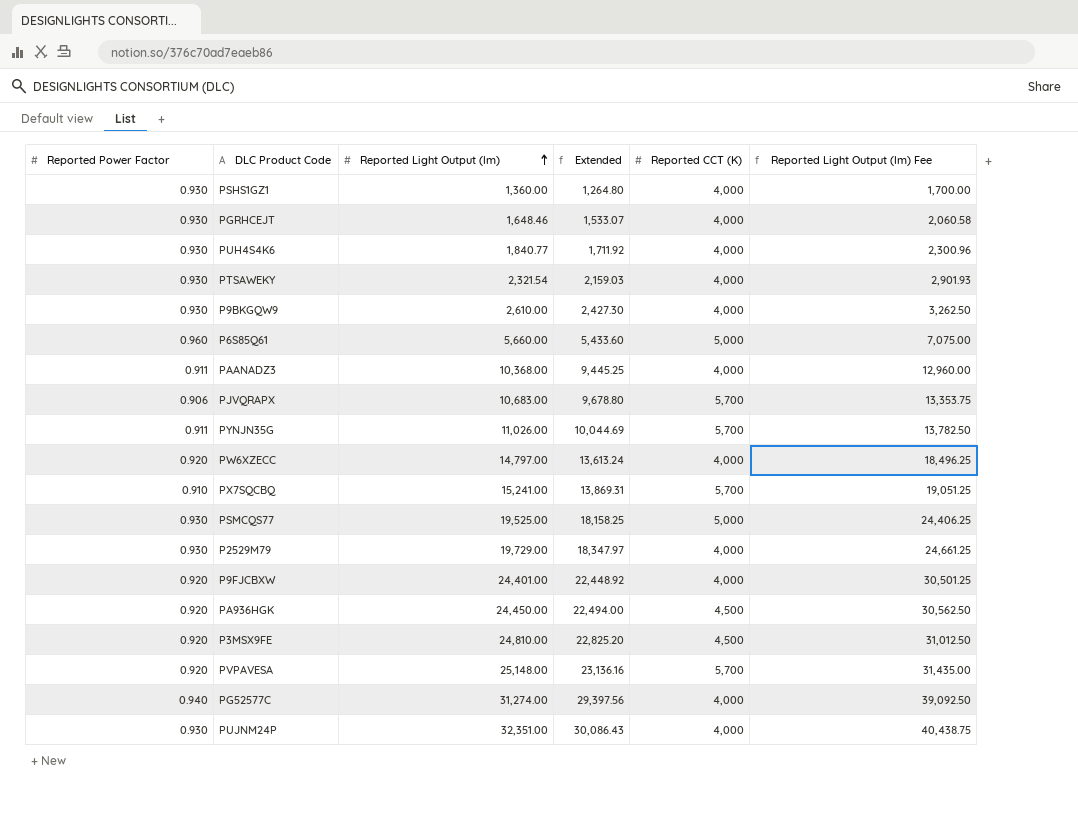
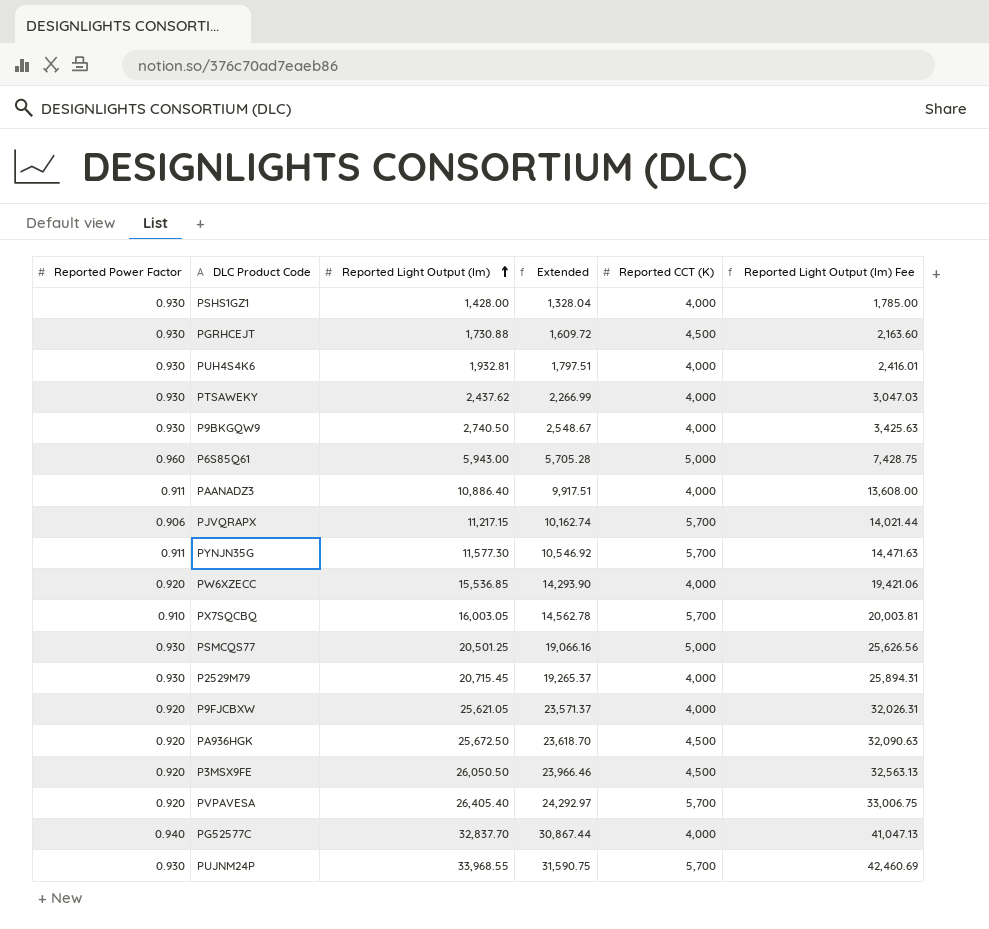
PSHS1GZ1 | Reported Light Output (lm): 1,360.00 -> 1,428.00
PSHS1GZ1 | Extended: 1,264.80 -> 1,328.04
PSHS1GZ1 | Reported Light Output (lm) Fee: 1,700.00 -> 1,785.00
PGRHCEJT | Reported Light Output (lm): 1,648.46 -> 1,730.88
PGRHCEJT | Extended: 1,533.07 -> 1,609.72
PGRHCEJT | Reported CCT (K): 4,000 -> 4,500
PGRHCEJT | Reported Light Output (lm) Fee: 2,060.58 -> 2,163.60
PUH4S4K6 | Reported Light Output (lm): 1,840.77 -> 1,932.81
PUH4S4K6 | Extended: 1,711.92 -> 1,797.51
PUH4S4K6 | Reported Light Output (lm) Fee: 2,300.96 -> 2,416.01
PTSAWEKY | Reported Light Output (lm): 2,321.54 -> 2,437.62
PTSAWEKY | Extended: 2,159.03 -> 2,266.99
PTSAWEKY | Reported Light Output (lm) Fee: 2,901.93 -> 3,047.03
P9BKGQW9 | Reported Light Output (lm): 2,610.00 -> 2,740.50
P9BKGQW9 | Extended: 2,427.30 -> 2,548.67
P9BKGQW9 | Reported Light Output (lm) Fee: 3,262.50 -> 3,425.63
P6S85Q61 | Reported Light Output (lm): 5,660.00 -> 5,943.00
P6S85Q61 | Extended: 5,433.60 -> 5,705.28
P6S85Q61 | Reported Light Output (lm) Fee: 7,075.00 -> 7,428.75
PAANADZ3 | Reported Light Output (lm): 10,368.00 -> 10,886.40
PAANADZ3 | Extended: 9,445.25 -> 9,917.51
PAANADZ3 | Reported Light Output (lm) Fee: 12,960.00 -> 13,608.00
PJVQRAPX | Reported Light Output (lm): 10,683.00 -> 11,217.15
PJVQRAPX | Extended: 9,678.80 -> 10,162.74
PJVQRAPX | Reported Light Output (lm) Fee: 13,353.75 -> 14,021.44
PYNJN35G | Reported Light Output (lm): 11,026.00 -> 11,577.30
PYNJN35G | Extended: 10,044.69 -> 10,546.92
PYNJN35G | Reported Light Output (lm) Fee: 13,782.50 -> 14,471.63
PW6XZECC | Reported Light Output (lm): 14,797.00 -> 15,536.85
PW6XZECC | Extended: 13,613.24 -> 14,293.90
PW6XZECC | Reported Light Output (lm) Fee: 18,496.25 -> 19,421.06
PX7SQCBQ | Reported Light Output (lm): 15,241.00 -> 16,003.05
PX7SQCBQ | Extended: 13,869.31 -> 14,562.78
PX7SQCBQ | Reported Light Output (lm) Fee: 19,051.25 -> 20,003.81
PSMCQS77 | Reported Light Output (lm): 19,525.00 -> 20,501.25
PSMCQS77 | Extended: 18,158.25 -> 19,066.16
PSMCQS77 | Reported Light Output (lm) Fee: 24,406.25 -> 25,626.56
P2529M79 | Reported Light Output (lm): 19,729.00 -> 20,715.45
P2529M79 | Extended: 18,347.97 -> 19,265.37
P2529M79 | Reported Light Output (lm) Fee: 24,661.25 -> 25,894.31
P9FJCBXW | Reported Light Output (lm): 24,401.00 -> 25,621.05
P9FJCBXW | Extended: 22,448.92 -> 23,571.37
P9FJCBXW | Reported Light Output (lm) Fee: 30,501.25 -> 32,026.31
PA936HGK | Reported Light Output (lm): 24,450.00 -> 25,672.50
PA936HGK | Extended: 22,494.00 -> 23,618.70
PA936HGK | Reported Light Output (lm) Fee: 30,562.50 -> 32,090.63
P3MSX9FE | Reported Light Output (lm): 24,810.00 -> 26,050.50
P3MSX9FE | Extended: 22,825.20 -> 23,966.46
P3MSX9FE | Reported Light Output (lm) Fee: 31,012.50 -> 32,563.13
PVPAVESA | Reported Light Output (lm): 25,148.00 -> 26,405.40
PVPAVESA | Extended: 23,136.16 -> 24,292.97
PVPAVESA | Reported Light Output (lm) Fee: 31,435.00 -> 33,006.75
PG52577C | Reported Light Output (lm): 31,274.00 -> 32,837.70
PG52577C | Extended: 29,397.56 -> 30,867.44
PG52577C | Reported Light Output (lm) Fee: 39,092.50 -> 41,047.13
PUJNM24P | Reported Light Output (lm): 32,351.00 -> 33,968.55
PUJNM24P | Extended: 30,086.43 -> 31,590.75
PUJNM24P | Reported CCT (K): 4,000 -> 5,700
PUJNM24P | Reported Light Output (lm) Fee: 40,438.75 -> 42,460.69

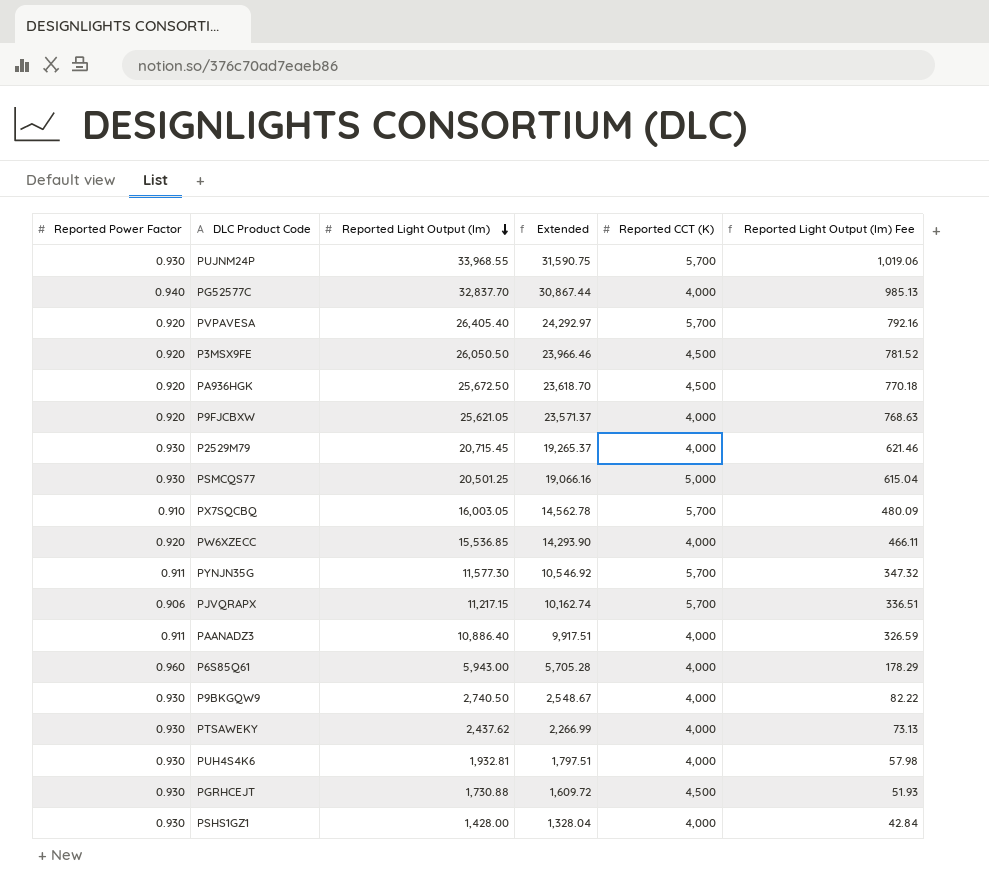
row order: Reported Light Output (lm) ascending -> Reported Light Output (lm) descending
column Reported Light Output (lm) Fee | formula: [Reported Light Output (lm)] * 1.25 -> [Reported Light Output (lm)] * 0.03
P6S85Q61 | Reported CCT (K): 5,000 -> 4,000

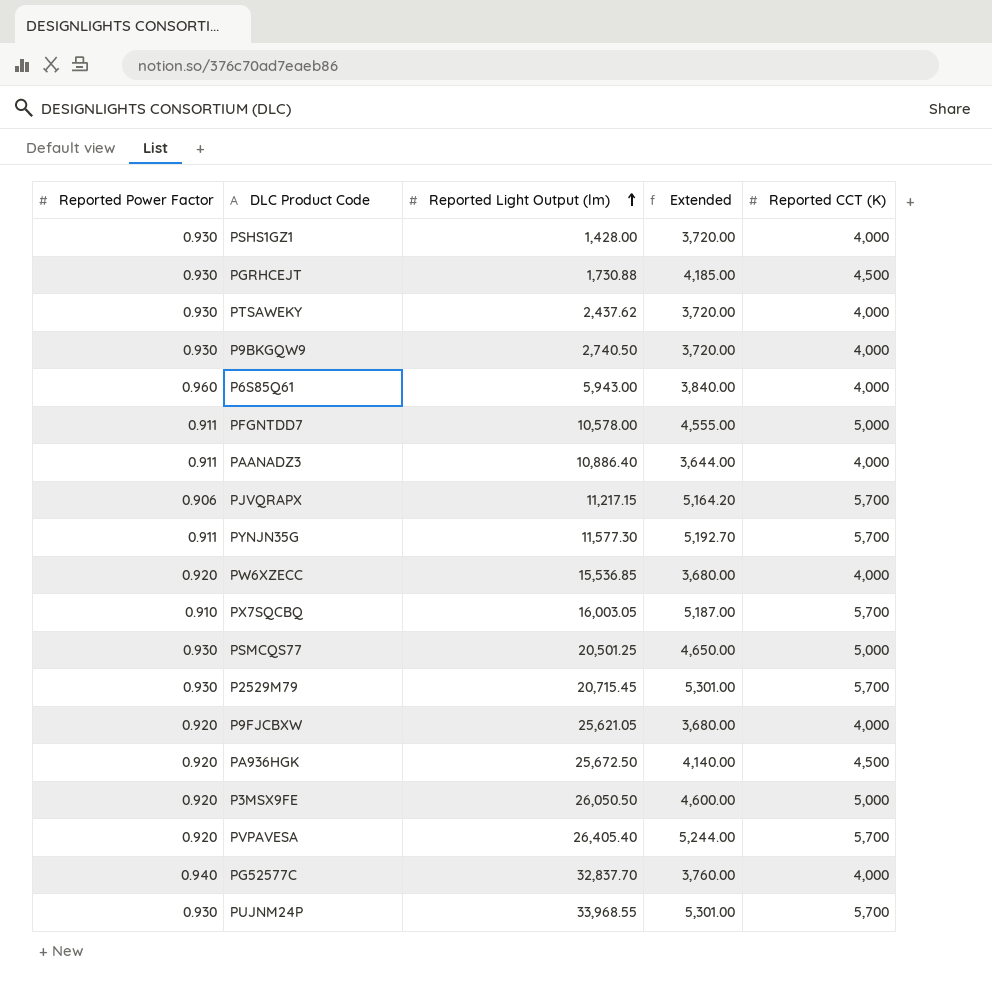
row order: Reported Light Output (lm) descending -> Reported Light Output (lm) ascending
column Reported Light Output (lm) Fee | formula: [Reported Light Output (lm)] * 0.03 -> none
column Extended | formula: [Reported Power Factor] * [Reported Light Output (lm)] -> [Reported Power Factor] * [Reported CCT (K)]
row PUH4S4K6: 0.930 | 1,932.81 | 1,797.51 | 4,000 | 57.98 -> none
row PFGNTDD7: none -> 0.911 | 10,578.00 | 4,555.00 | 5,000
P2529M79 | Reported CCT (K): 4,000 -> 5,700
P3MSX9FE | Reported CCT (K): 4,500 -> 5,000

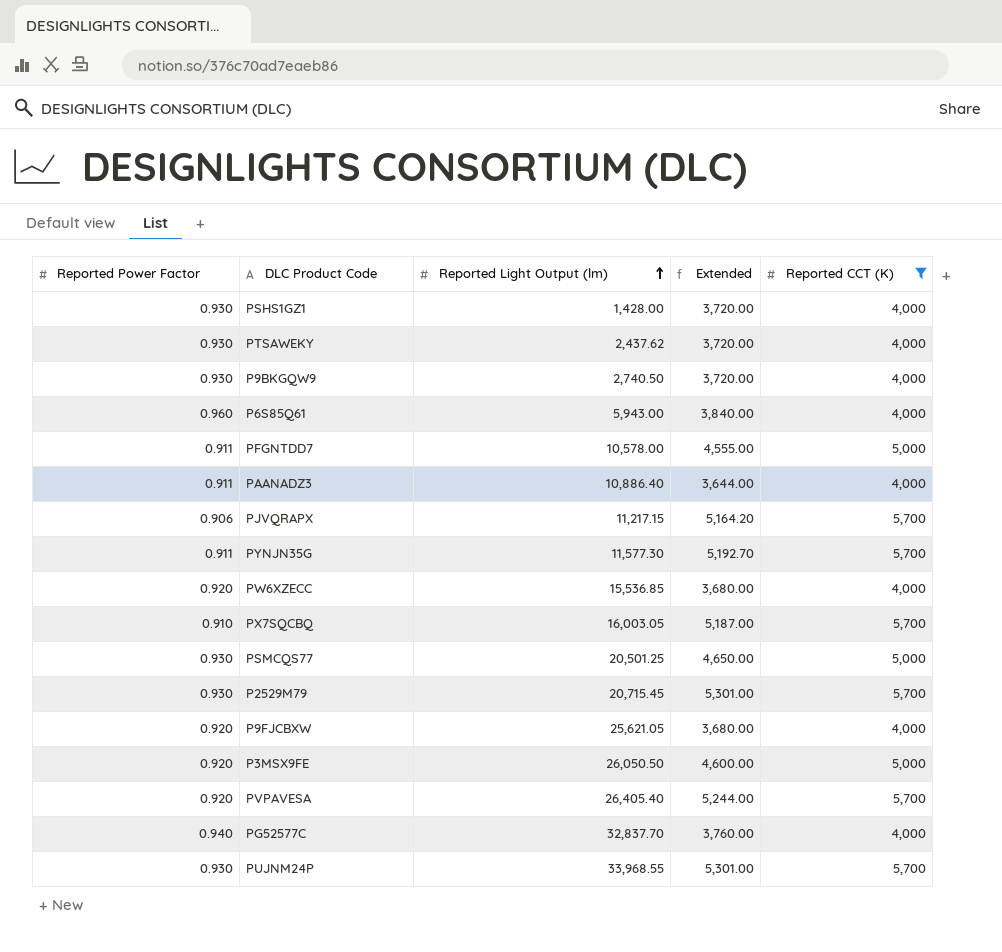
filter: none -> Reported CCT (K) != 4,500

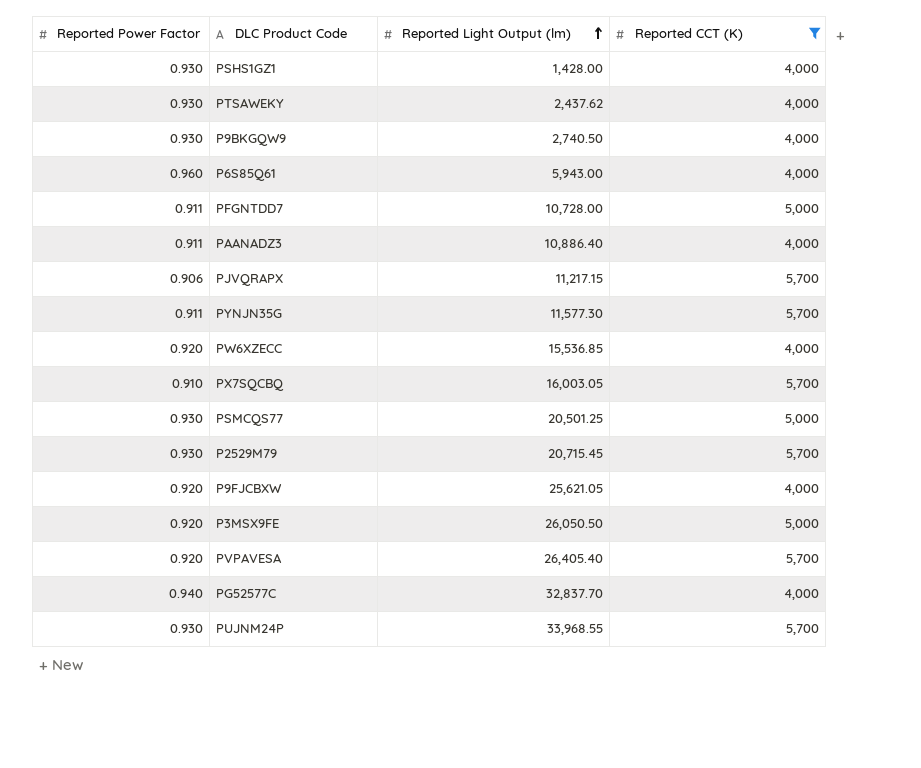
column Extended | formula: [Reported Power Factor] * [Reported CCT (K)] -> none
PFGNTDD7 | Reported Light Output (lm): 10,578.00 -> 10,728.00

